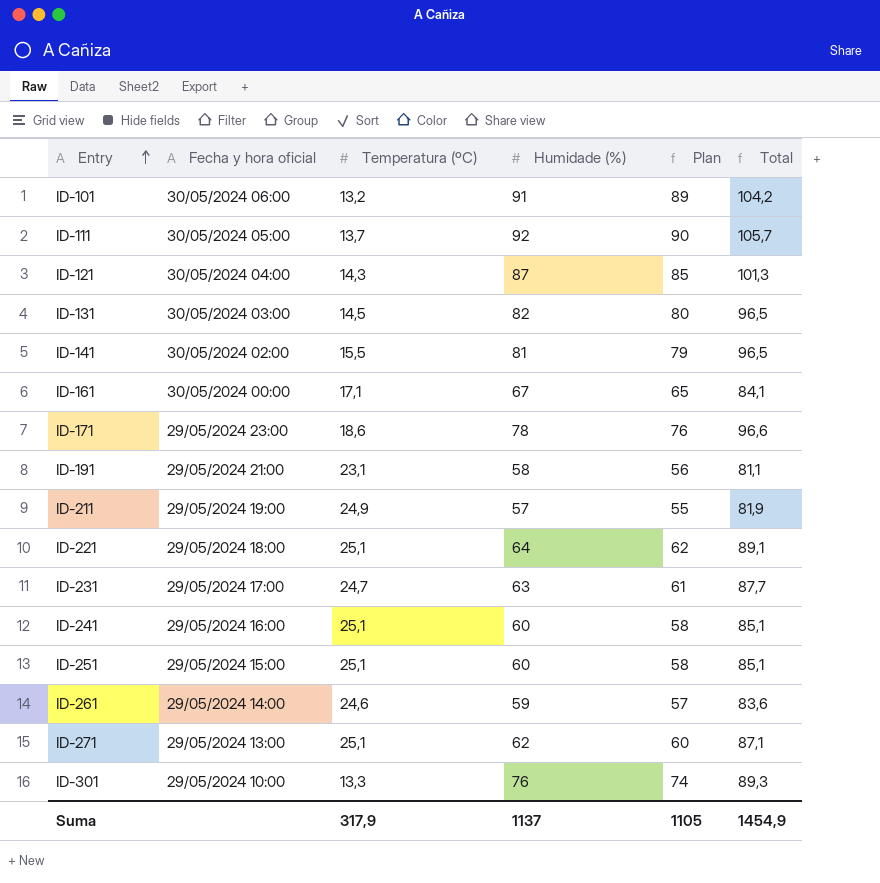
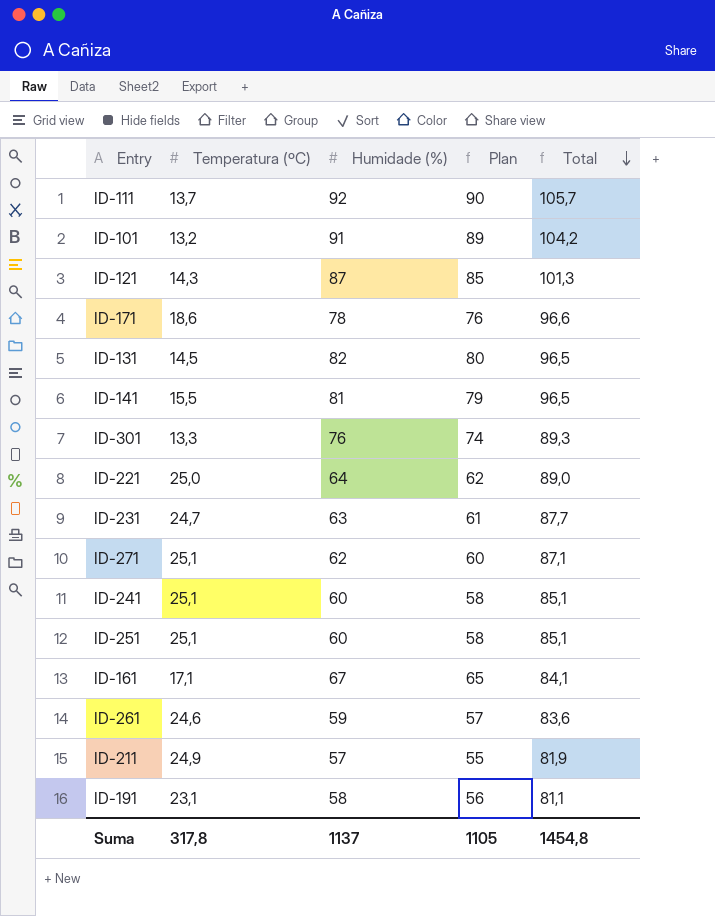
row order: Entry ascending -> Total descending
column Fecha y hora oficial | position: 2 -> none
ID-221 | Temperatura (ºC): 25,1 -> 25,0
ID-221 | Total: 89,1 -> 89,0
Suma | Temperatura (ºC): 317,9 -> 317,8
Suma | Total: 1454,9 -> 1454,8

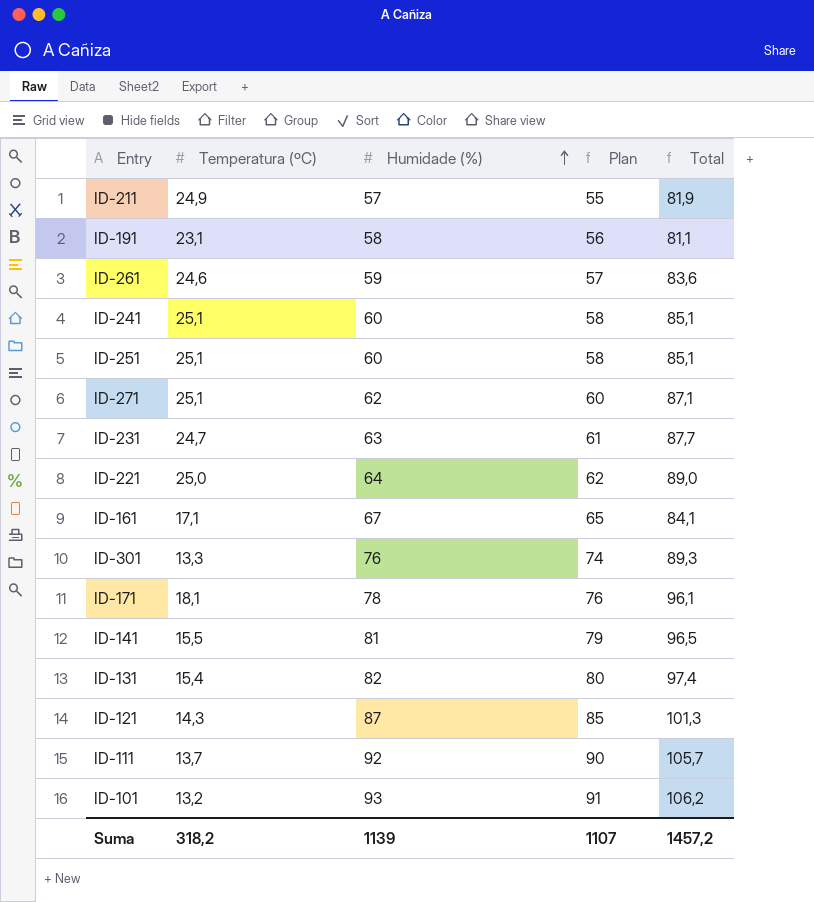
row order: Total descending -> Humidade (%) ascending
ID-171 | Temperatura (ºC): 18,6 -> 18,1
ID-171 | Total: 96,6 -> 96,1
ID-131 | Temperatura (ºC): 14,5 -> 15,4
ID-131 | Total: 96,5 -> 97,4
ID-101 | Humidade (%): 91 -> 93
ID-101 | Plan: 89 -> 91
ID-101 | Total: 104,2 -> 106,2
Suma | Temperatura (ºC): 317,8 -> 318,2
Suma | Humidade (%): 1137 -> 1139
Suma | Plan: 1105 -> 1107
Suma | Total: 1454,8 -> 1457,2

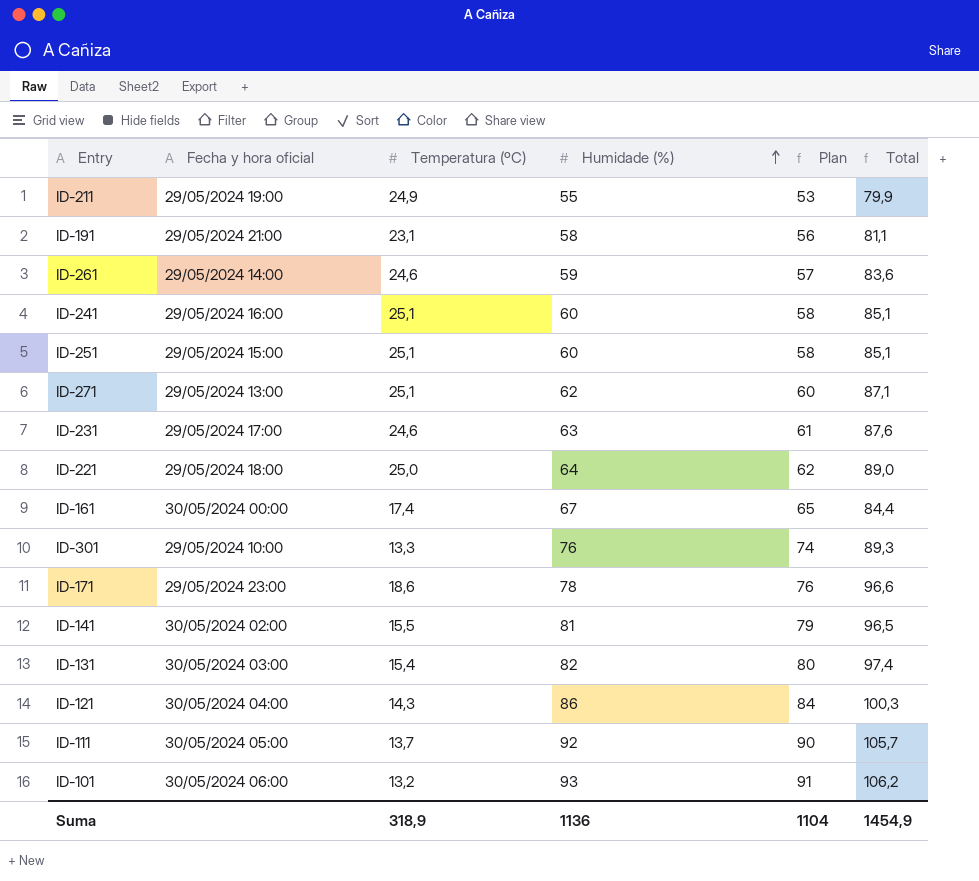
column Fecha y hora oficial | position: none -> 2
ID-211 | Humidade (%): 57 -> 55
ID-211 | Plan: 55 -> 53
ID-211 | Total: 81,9 -> 79,9
ID-231 | Temperatura (ºC): 24,7 -> 24,6
ID-231 | Total: 87,7 -> 87,6
ID-161 | Temperatura (ºC): 17,1 -> 17,4
ID-161 | Total: 84,1 -> 84,4
ID-171 | Temperatura (ºC): 18,1 -> 18,6
ID-171 | Total: 96,1 -> 96,6
ID-121 | Humidade (%): 87 -> 86
ID-121 | Plan: 85 -> 84
ID-121 | Total: 101,3 -> 100,3
Suma | Temperatura (ºC): 318,2 -> 318,9
Suma | Humidade (%): 1139 -> 1136
Suma | Plan: 1107 -> 1104
Suma | Total: 1457,2 -> 1454,9

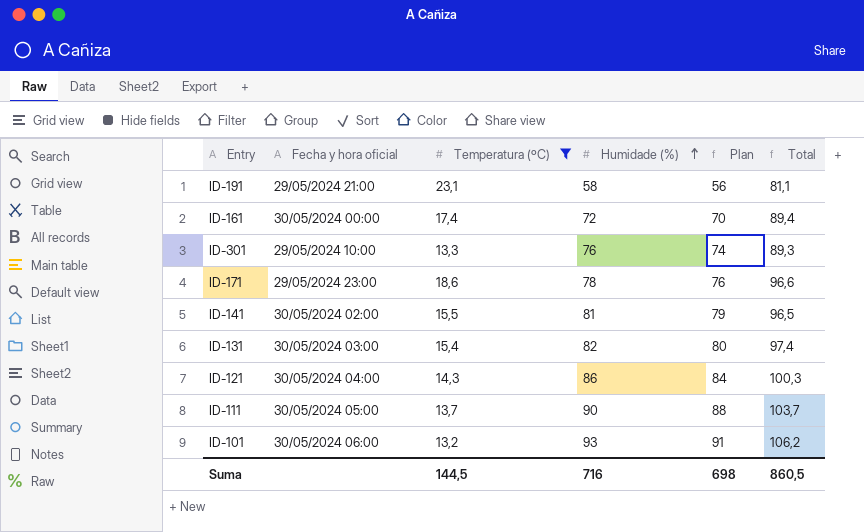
filter: none -> Temperatura (ºC) <= 23,1
ID-161 | Humidade (%): 67 -> 72
ID-161 | Plan: 65 -> 70
ID-161 | Total: 84,4 -> 89,4
ID-111 | Humidade (%): 92 -> 90
ID-111 | Plan: 90 -> 88
ID-111 | Total: 105,7 -> 103,7
Suma | Temperatura (ºC): 318,9 -> 144,5
Suma | Humidade (%): 1136 -> 716
Suma | Plan: 1104 -> 698
Suma | Total: 1454,9 -> 860,5

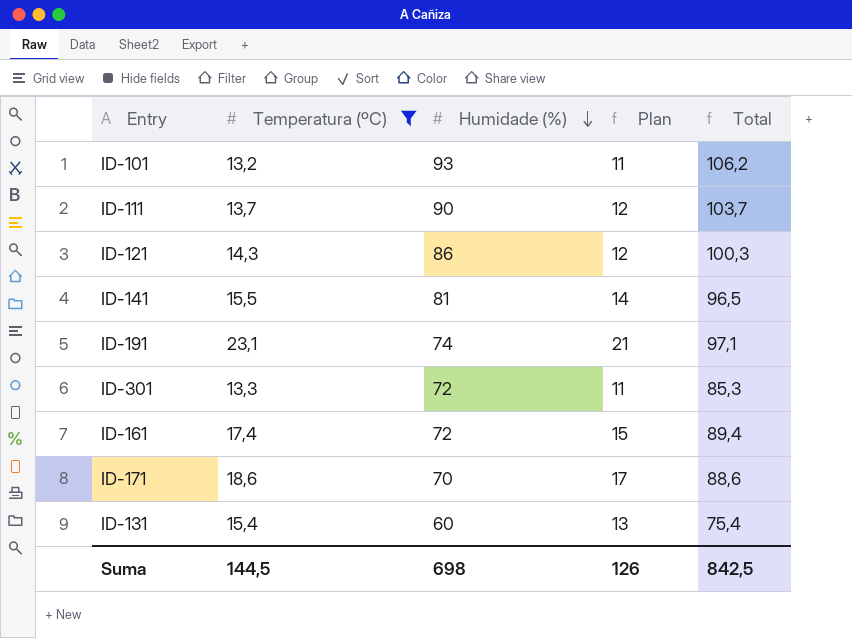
row order: Humidade (%) ascending -> Humidade (%) descending
column Fecha y hora oficial | position: 2 -> none
column Plan | formula: [Humidade (%)] - 2 -> [Temperatura (ºC)] - 2
ID-191 | Humidade (%): 58 -> 74
ID-191 | Total: 81,1 -> 97,1
ID-301 | Humidade (%): 76 -> 72
ID-301 | Total: 89,3 -> 85,3
ID-171 | Humidade (%): 78 -> 70
ID-171 | Total: 96,6 -> 88,6
ID-131 | Humidade (%): 82 -> 60
ID-131 | Total: 97,4 -> 75,4
Suma | Humidade (%): 716 -> 698
Suma | Plan: 698 -> 126
Suma | Total: 860,5 -> 842,5

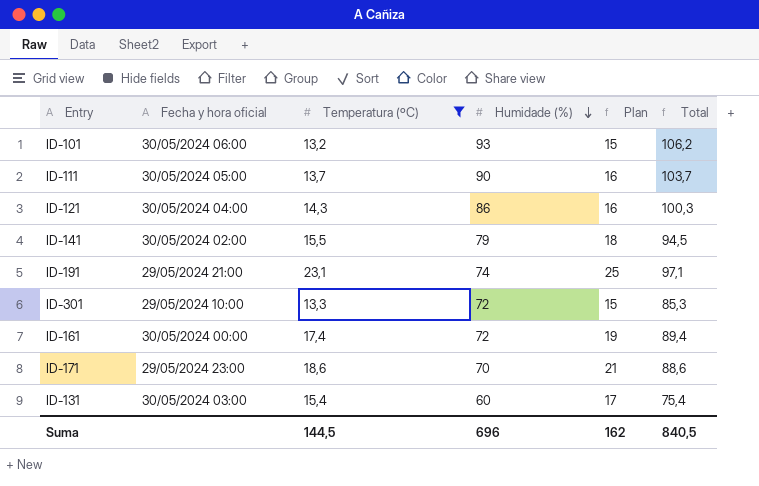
column Fecha y hora oficial | position: none -> 2
column Plan | formula: [Temperatura (ºC)] - 2 -> [Temperatura (ºC)] + 2
ID-141 | Humidade (%): 81 -> 79
ID-141 | Total: 96,5 -> 94,5
Suma | Humidade (%): 698 -> 696
Suma | Plan: 126 -> 162
Suma | Total: 842,5 -> 840,5

